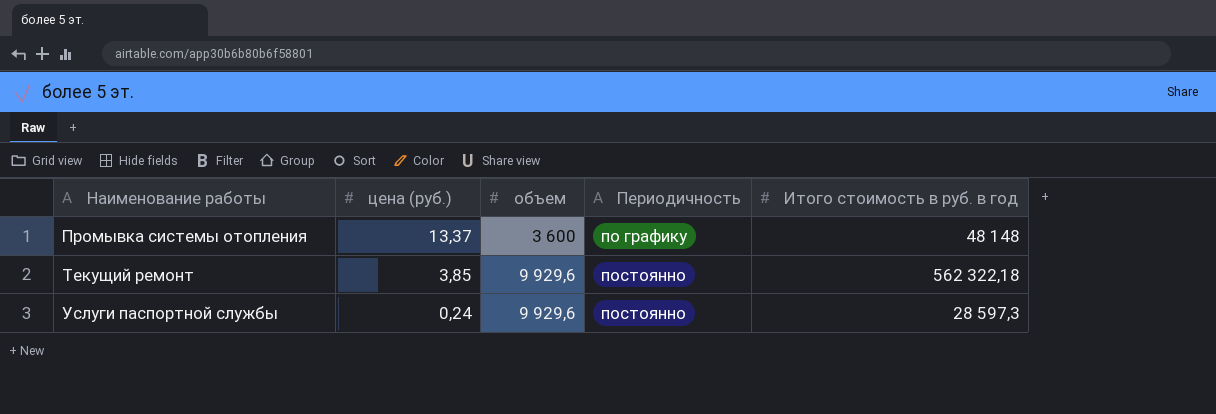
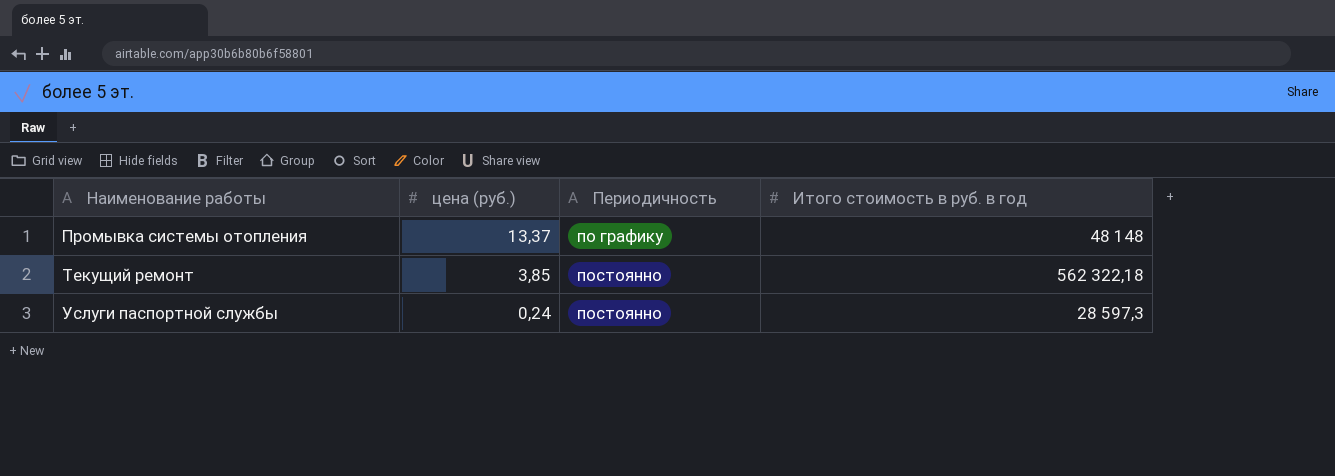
column объем | position: 3 -> none

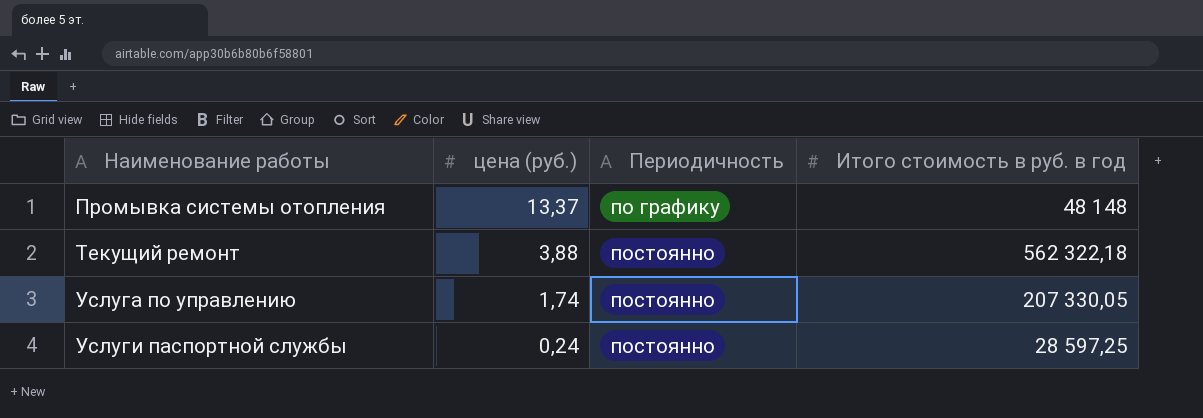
Текущий ремонт | цена (руб.): 3,85 -> 3,88
row Услуга по управлению: none -> 1,74 | постоянно | 207 330,05
Услуги паспортной службы | Итого стоимость в руб. в год: 28 597,3 -> 28 597,25

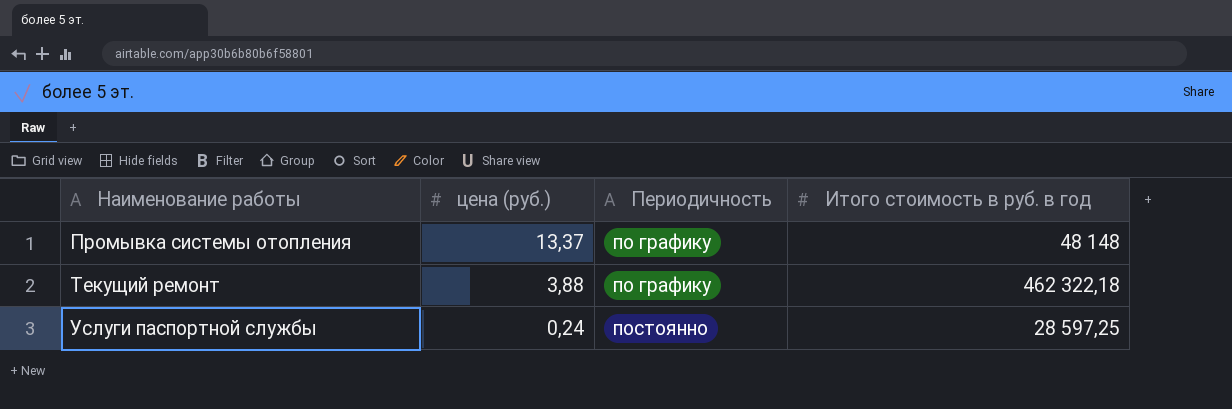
row Услуга по управлению: 1,74 | постоянно | 207 330,05 -> none
Текущий ремонт | Периодичность: постоянно -> по графику
Текущий ремонт | Итого стоимость в руб. в год: 562 322,18 -> 462 322,18

